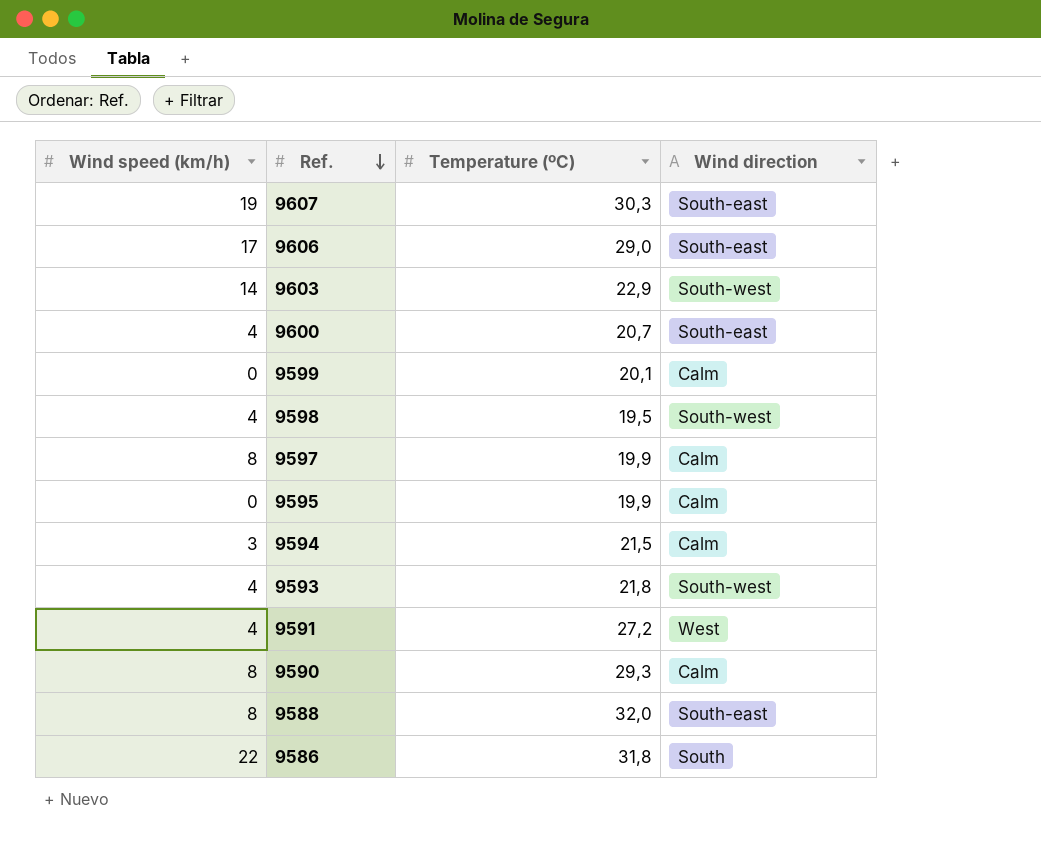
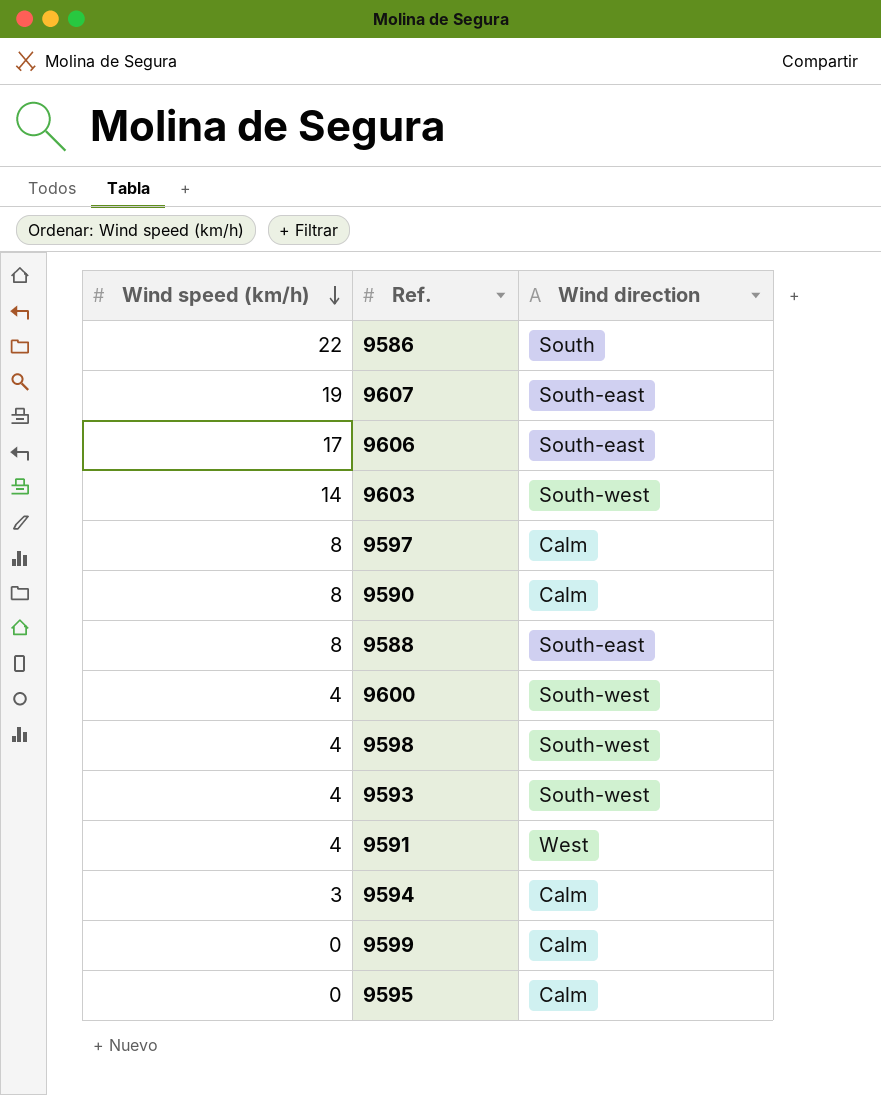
row order: Ref. descending -> Wind speed (km/h) descending
column Temperature (ºC) | position: 3 -> none
9600 | Wind direction: South-east -> South-west

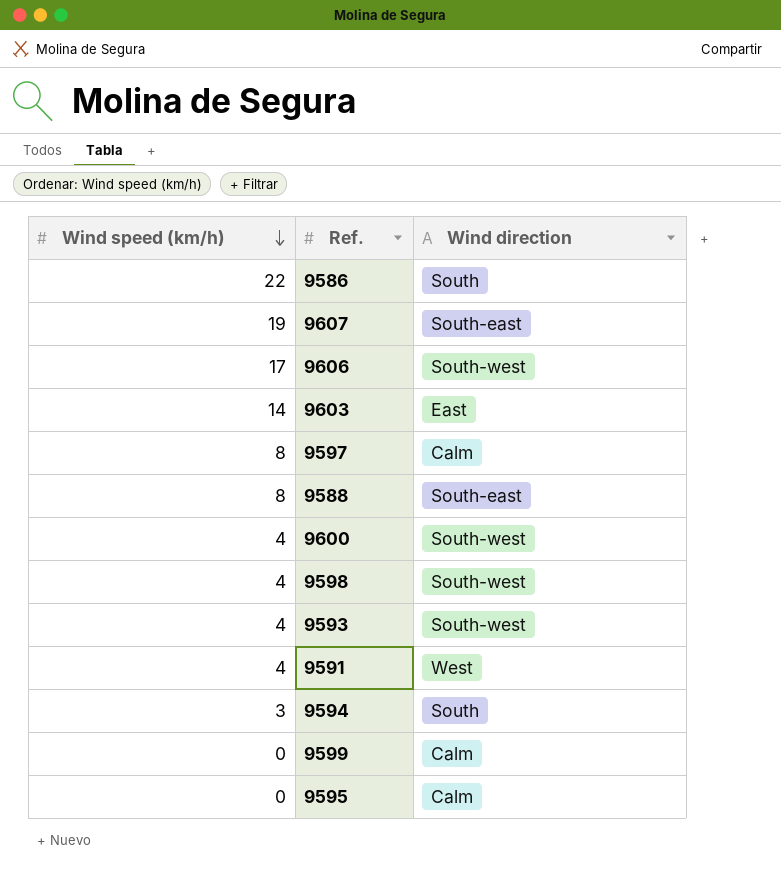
row 9590: 8 | Calm -> none
9606 | Wind direction: South-east -> South-west
9603 | Wind direction: South-west -> East
9594 | Wind direction: Calm -> South

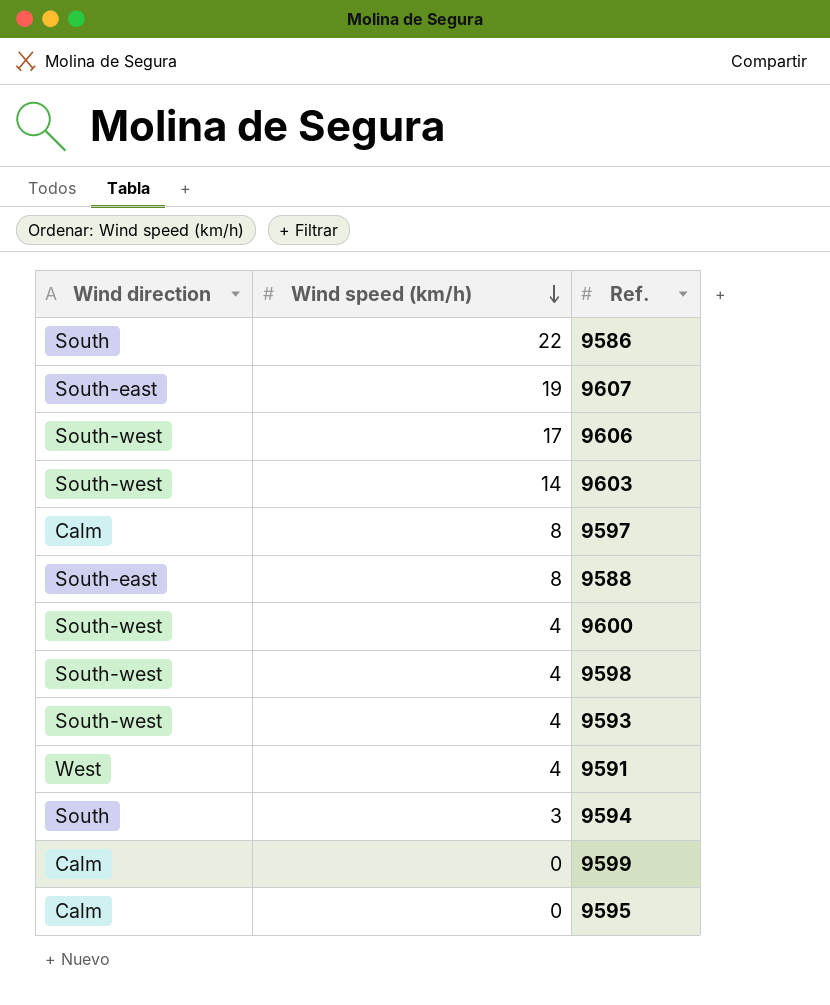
column Wind direction | position: 3 -> 1
9603 | Wind direction: East -> South-west

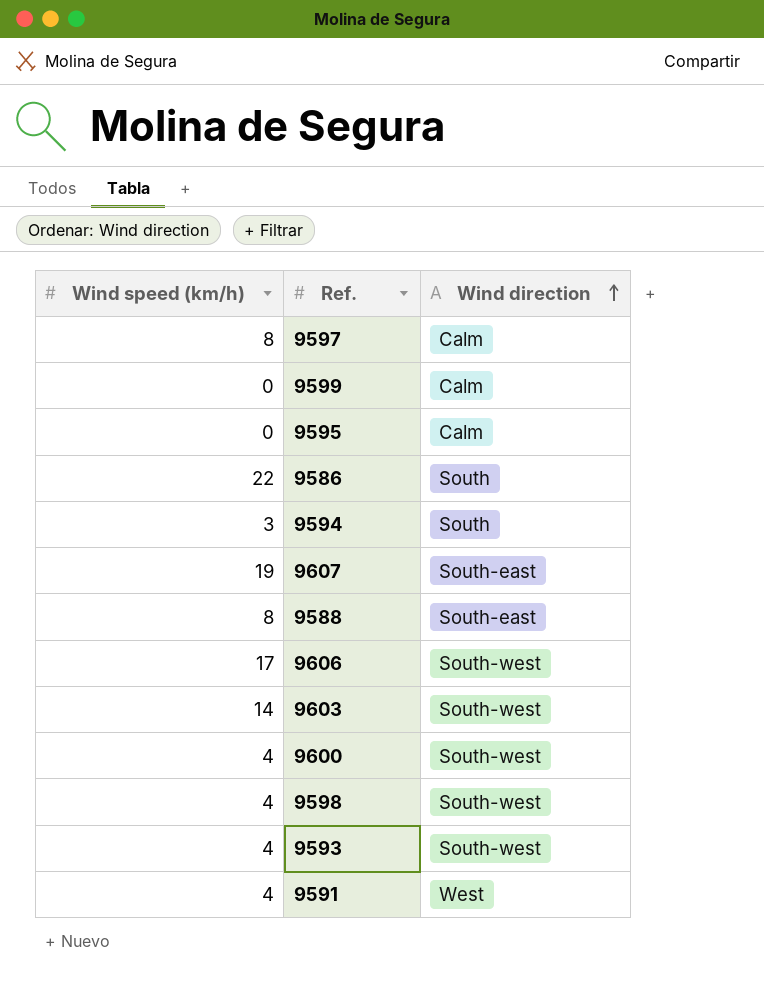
row order: Wind speed (km/h) descending -> Wind direction ascending
column Wind direction | position: 1 -> 3

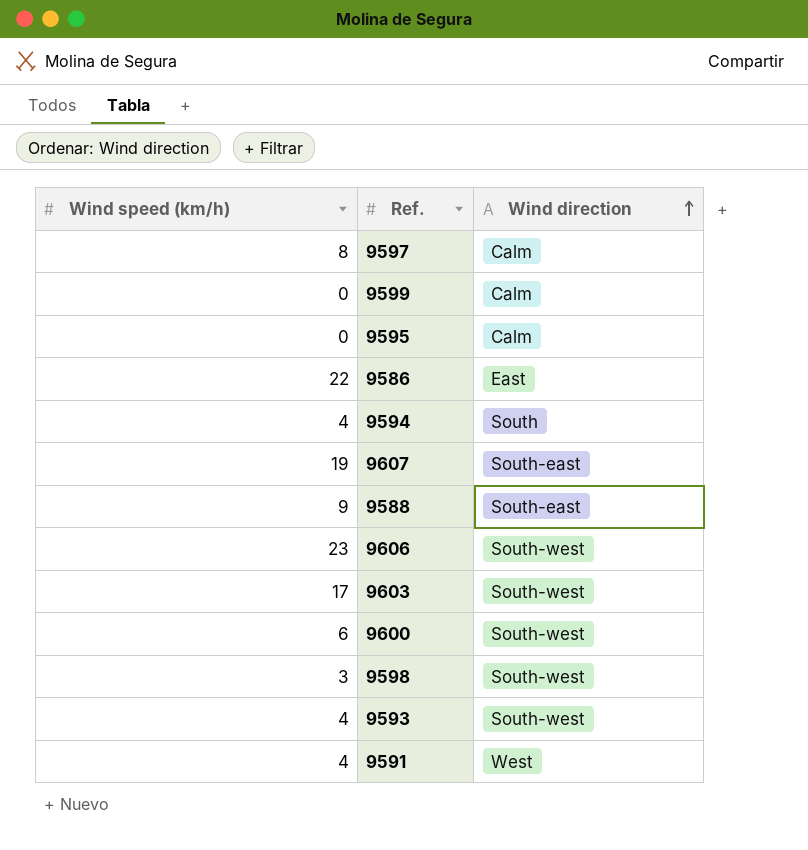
9586 | Wind direction: South -> East
9594 | Wind speed (km/h): 3 -> 4
9588 | Wind speed (km/h): 8 -> 9
9606 | Wind speed (km/h): 17 -> 23
9603 | Wind speed (km/h): 14 -> 17
9600 | Wind speed (km/h): 4 -> 6
9598 | Wind speed (km/h): 4 -> 3

